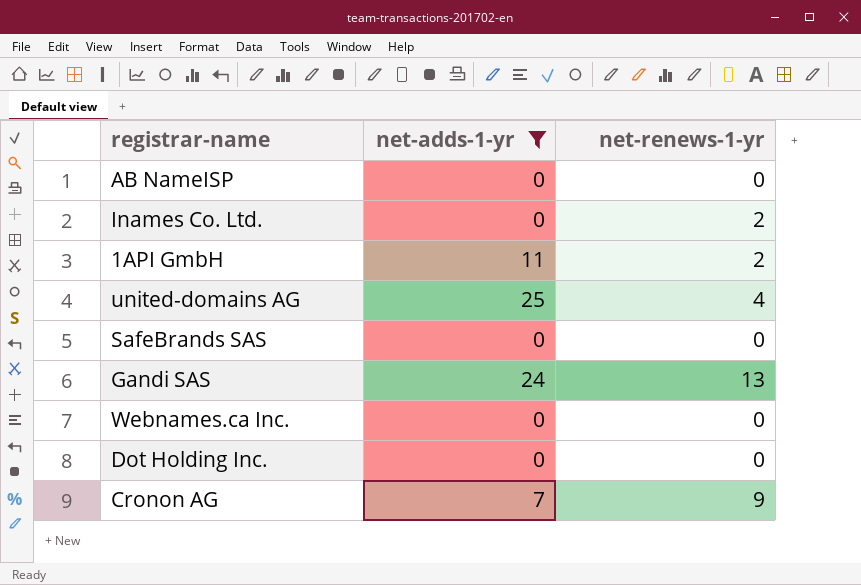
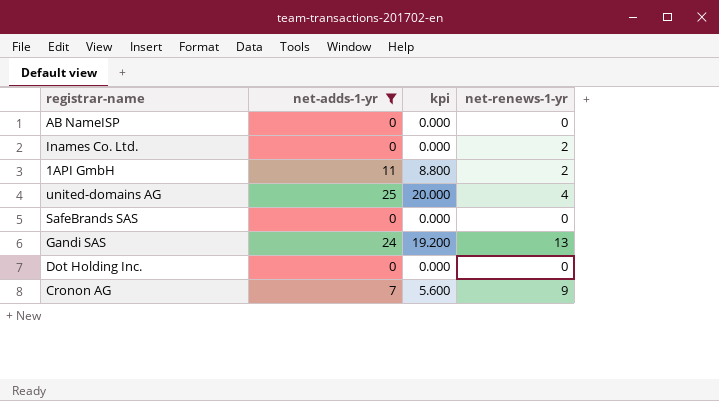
column kpi | formula: none -> [net-adds-1-yr] * 0.8
row Webnames.ca Inc.: 0 | 0 -> none

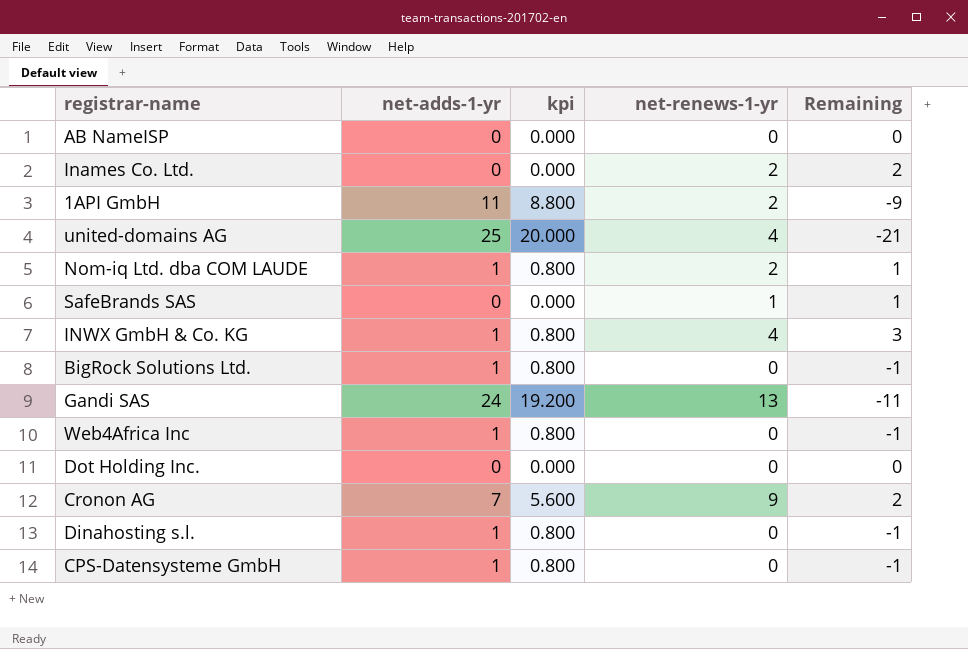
filter: net-adds-1-yr != 1 -> none
column Remaining | formula: none -> [net-renews-1-yr] - [net-adds-1-yr]
SafeBrands SAS | net-renews-1-yr: 0 -> 1

